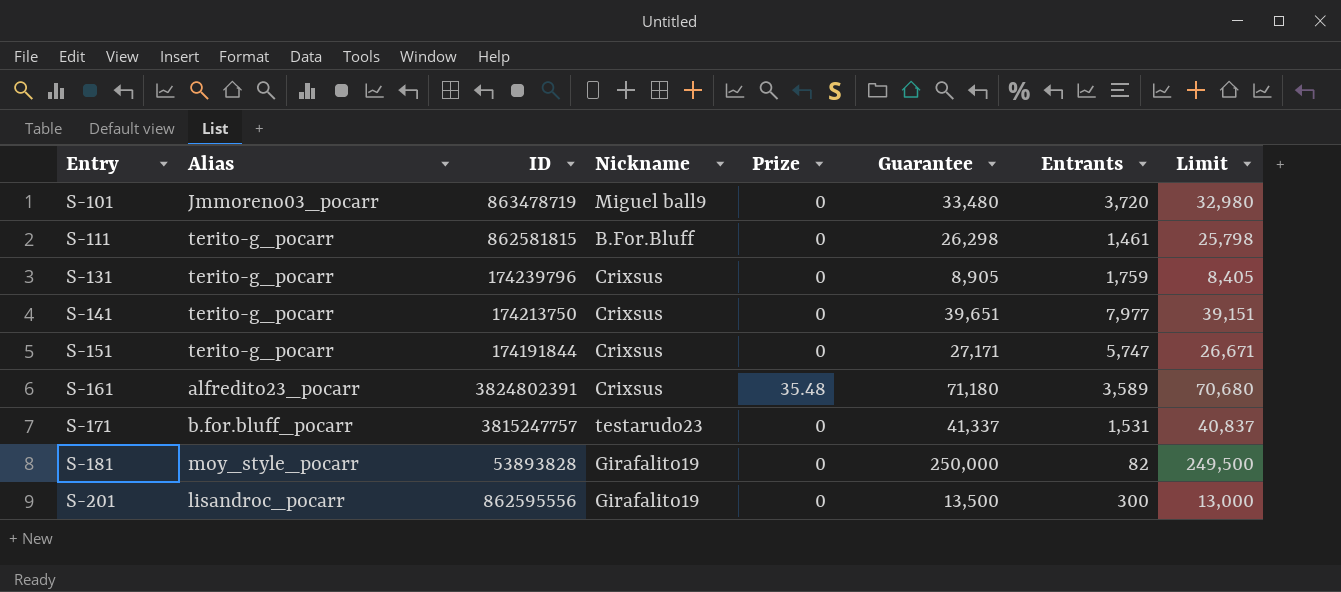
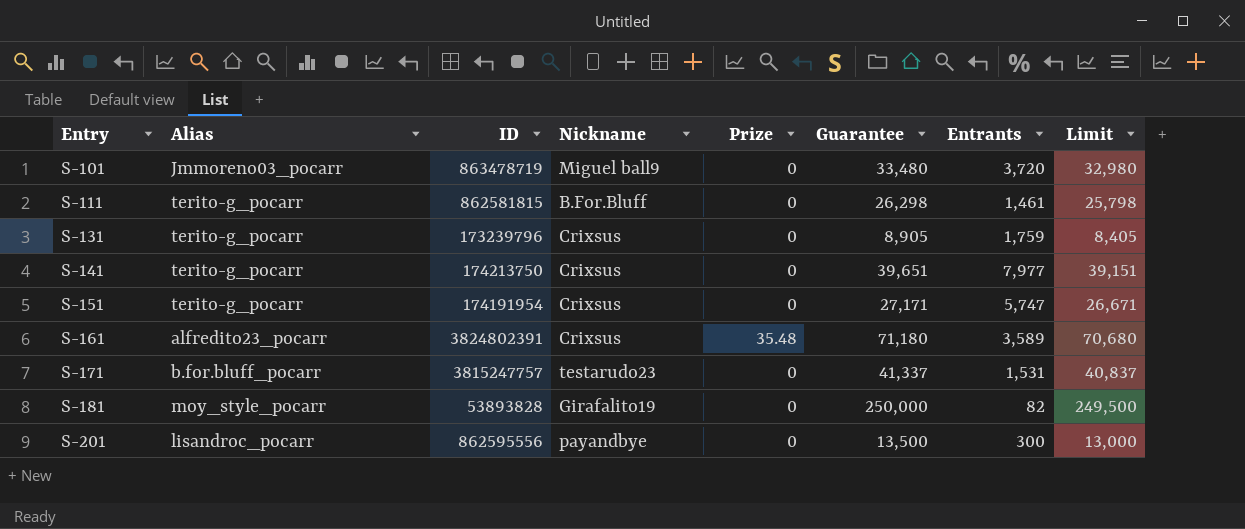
S-131 | ID: 174239796 -> 173239796
S-151 | ID: 174191844 -> 174191954
S-201 | Nickname: Girafalito19 -> payandbye

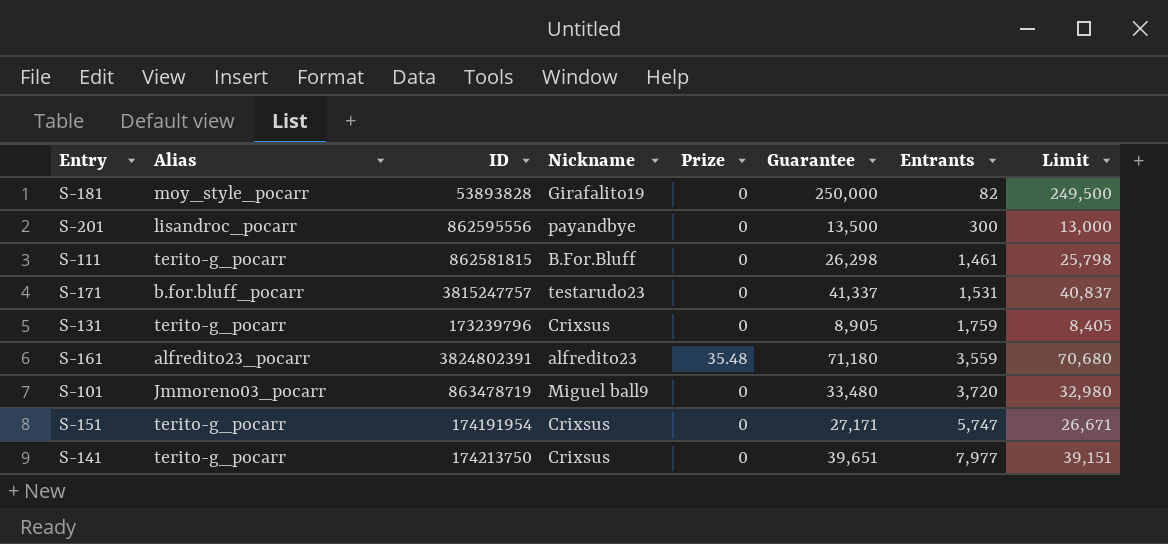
row order: Entry ascending -> Entrants ascending
S-161 | Nickname: Crixsus -> alfredito23
S-161 | Entrants: 3,589 -> 3,559

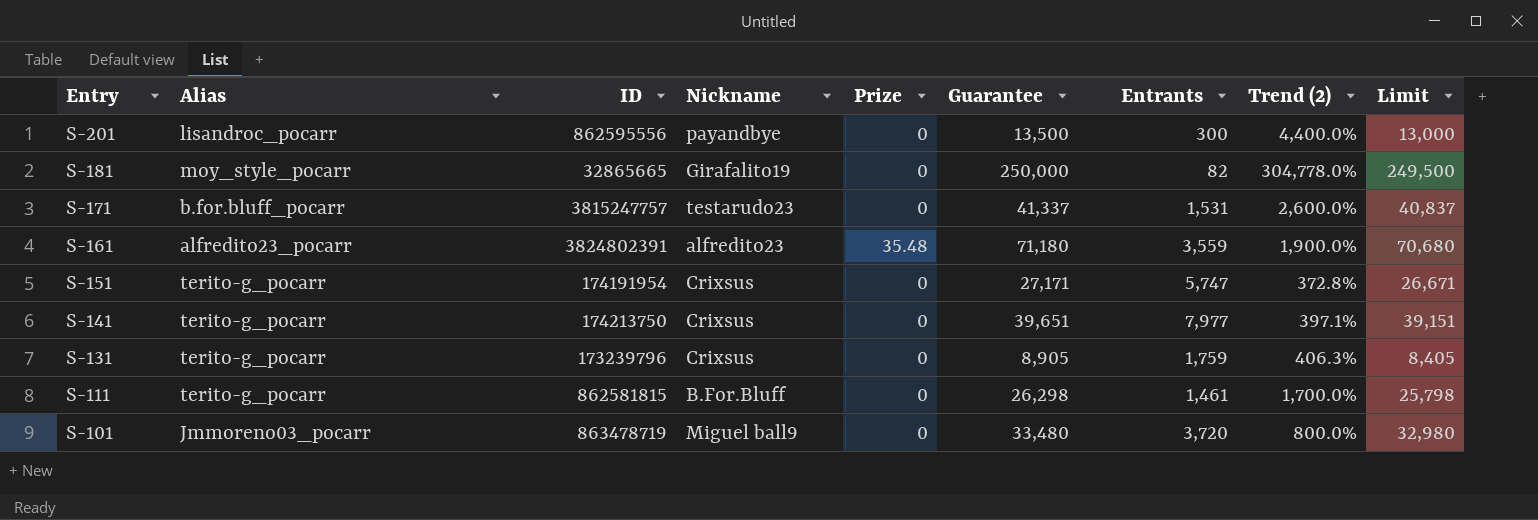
row order: Entrants ascending -> Entry descending
column Trend (2) | formula: none -> ([Guarantee] - [Entrants]) / [Entrants]
S-181 | ID: 53893828 -> 32865665

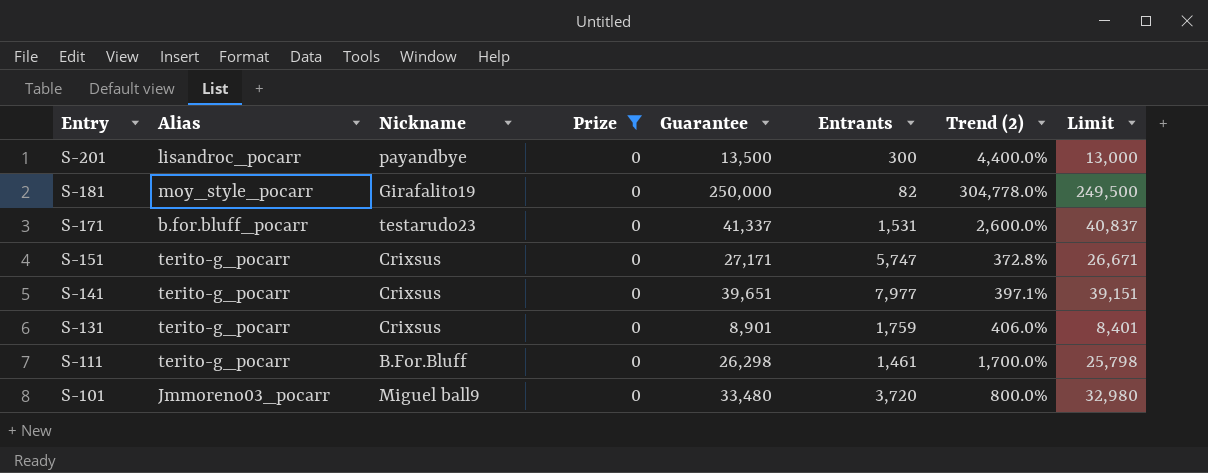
filter: none -> Prize = 0
column ID | position: 3 -> none
S-131 | Guarantee: 8,905 -> 8,901
S-131 | Trend (2): 406.3% -> 406.0%
S-131 | Limit: 8,405 -> 8,401

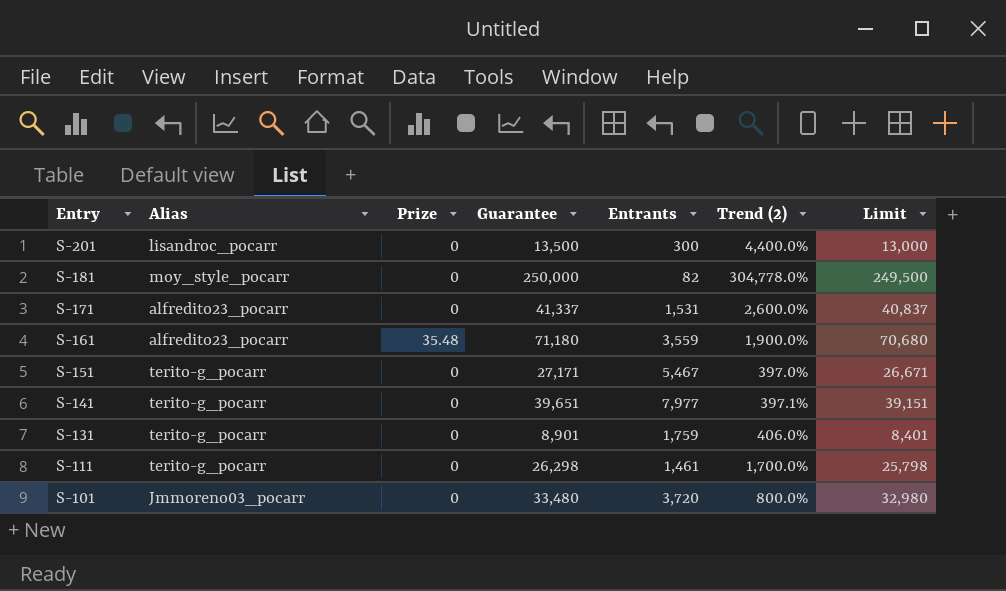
filter: Prize = 0 -> none
column Nickname | position: 3 -> none
S-171 | Alias: b.for.bluff_pocarr -> alfredito23_pocarr
S-151 | Entrants: 5,747 -> 5,467
S-151 | Trend (2): 372.8% -> 397.0%

